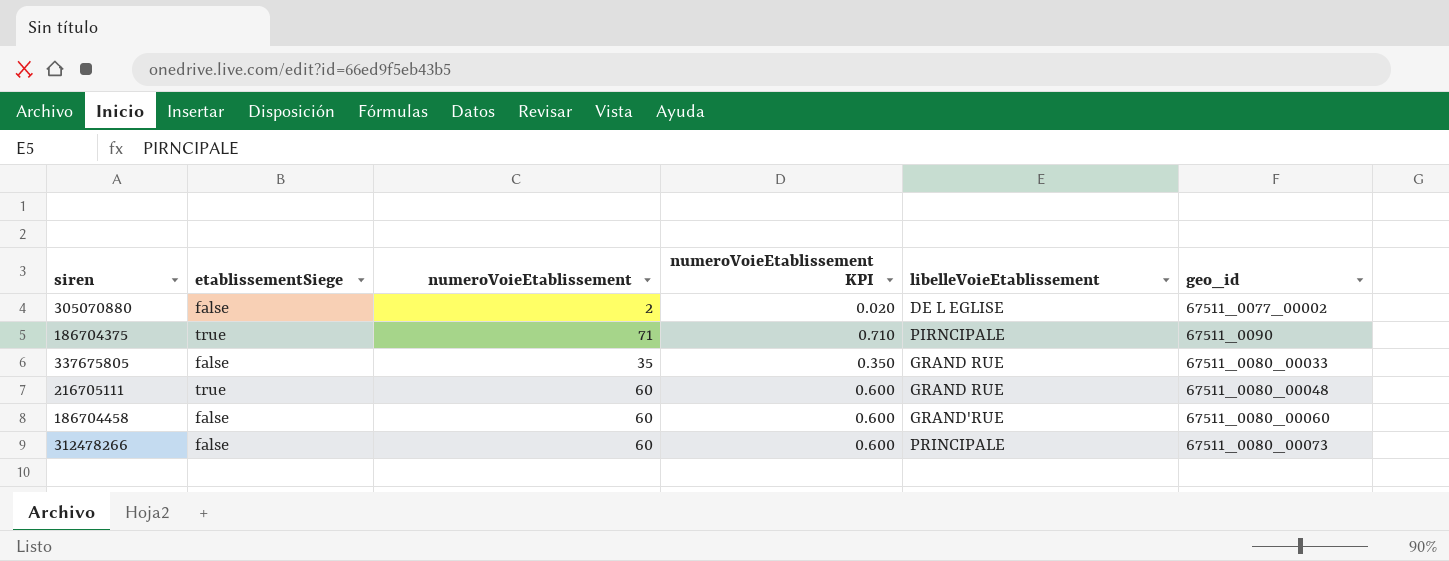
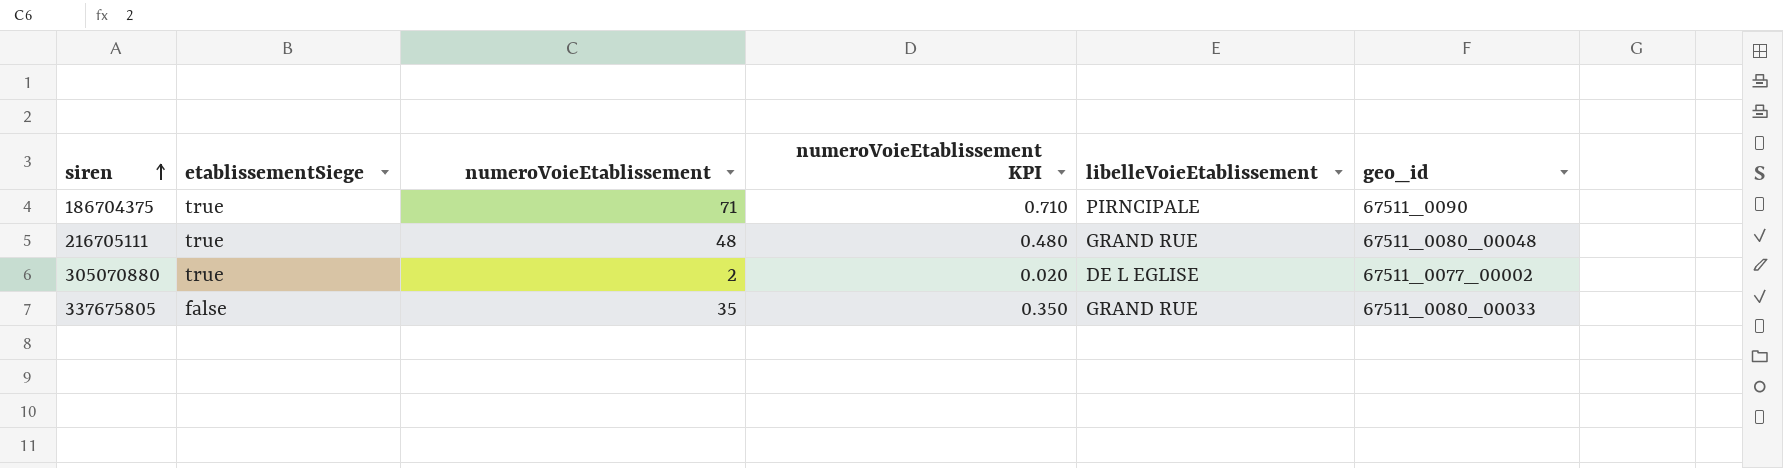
row order: none -> siren ascending
row 186704458: false | 60 | 0.600 | GRAND'RUE | 67511_0080_00060 -> none
row 312478266: false | 60 | 0.600 | PRINCIPALE | 67511_0080_00073 -> none
216705111 | numeroVoieEtablissement: 60 -> 48
216705111 | numeroVoieEtablissement KPI: 0.600 -> 0.480
305070880 | etablissementSiege: false -> true

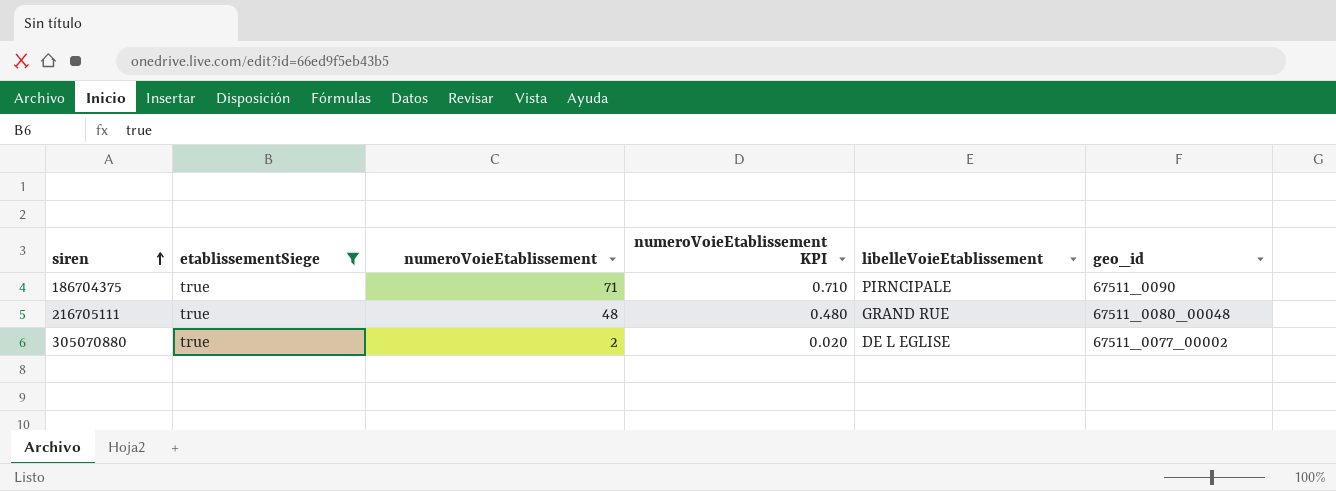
filter: none -> etablissementSiege = true

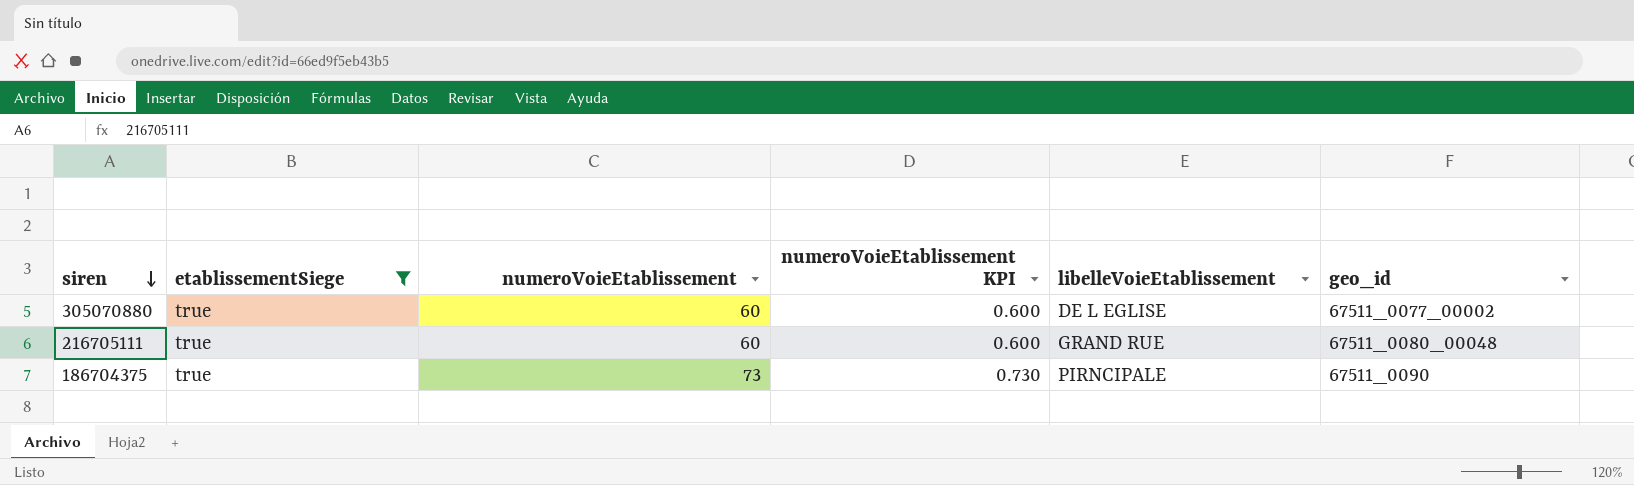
row order: siren ascending -> siren descending
305070880 | numeroVoieEtablissement: 2 -> 60
305070880 | numeroVoieEtablissement KPI: 0.020 -> 0.600
216705111 | numeroVoieEtablissement: 48 -> 60
216705111 | numeroVoieEtablissement KPI: 0.480 -> 0.600
186704375 | numeroVoieEtablissement: 71 -> 73
186704375 | numeroVoieEtablissement KPI: 0.710 -> 0.730

